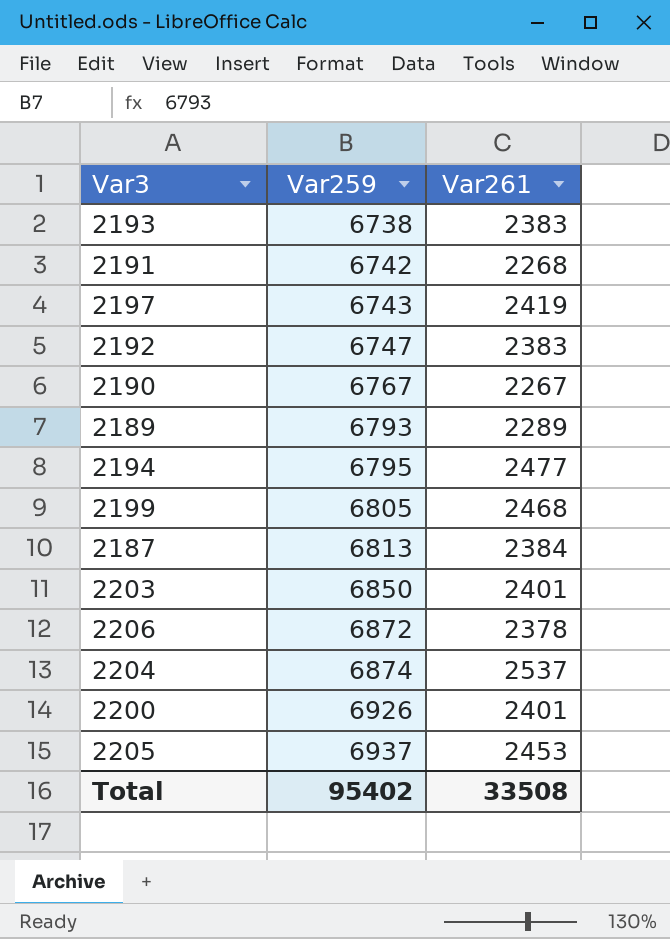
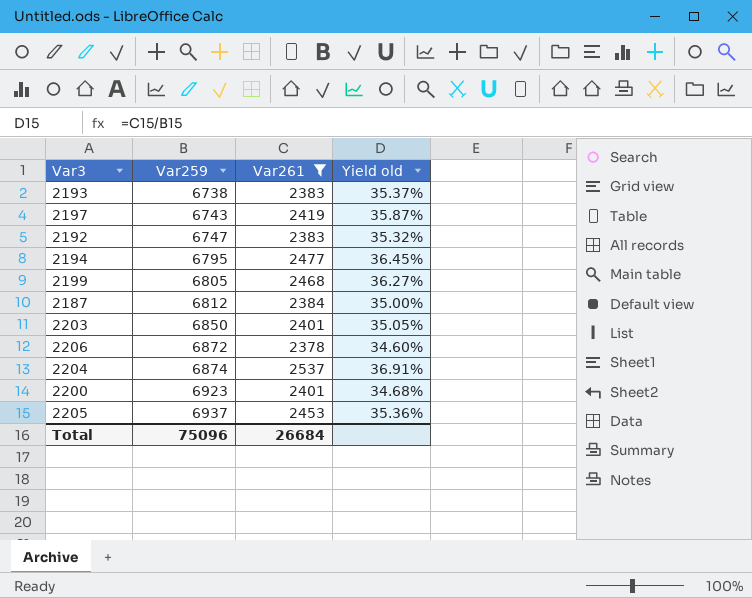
filter: none -> Var261 >= 2378
column Yield old | formula: none -> [Var261] / [Var259]
2187 | Var259: 6813 -> 6812
2200 | Var259: 6926 -> 6923
Total | Var259: 95402 -> 75096
Total | Var261: 33508 -> 26684

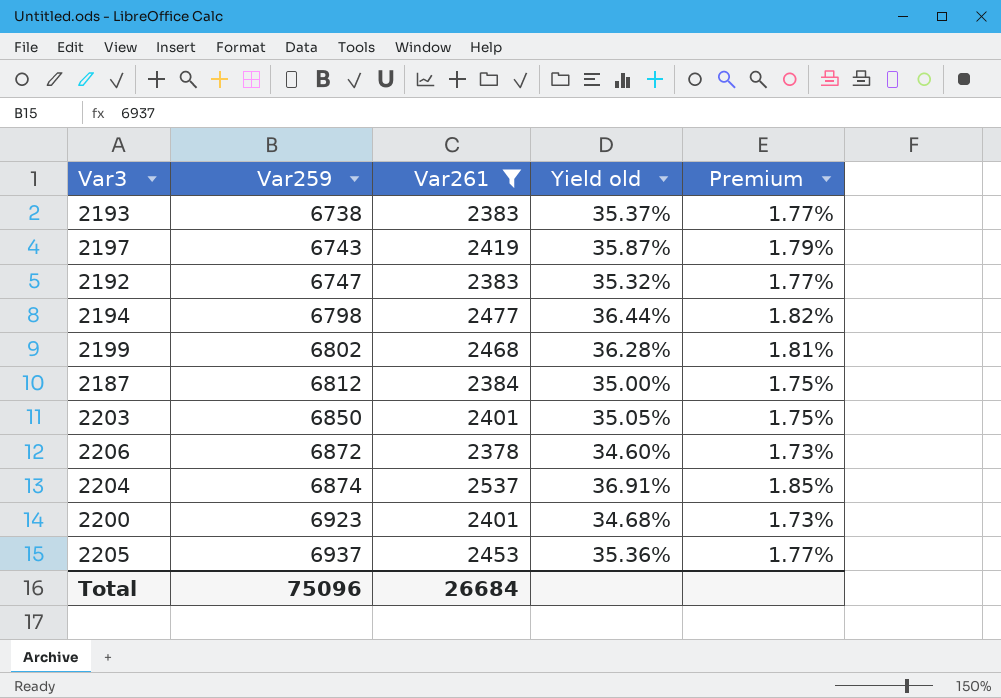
column Premium | formula: none -> [Yield old] * 0.05
2194 | Var259: 6795 -> 6798
2194 | Yield old: 36.45% -> 36.44%
2199 | Var259: 6805 -> 6802
2199 | Yield old: 36.27% -> 36.28%

